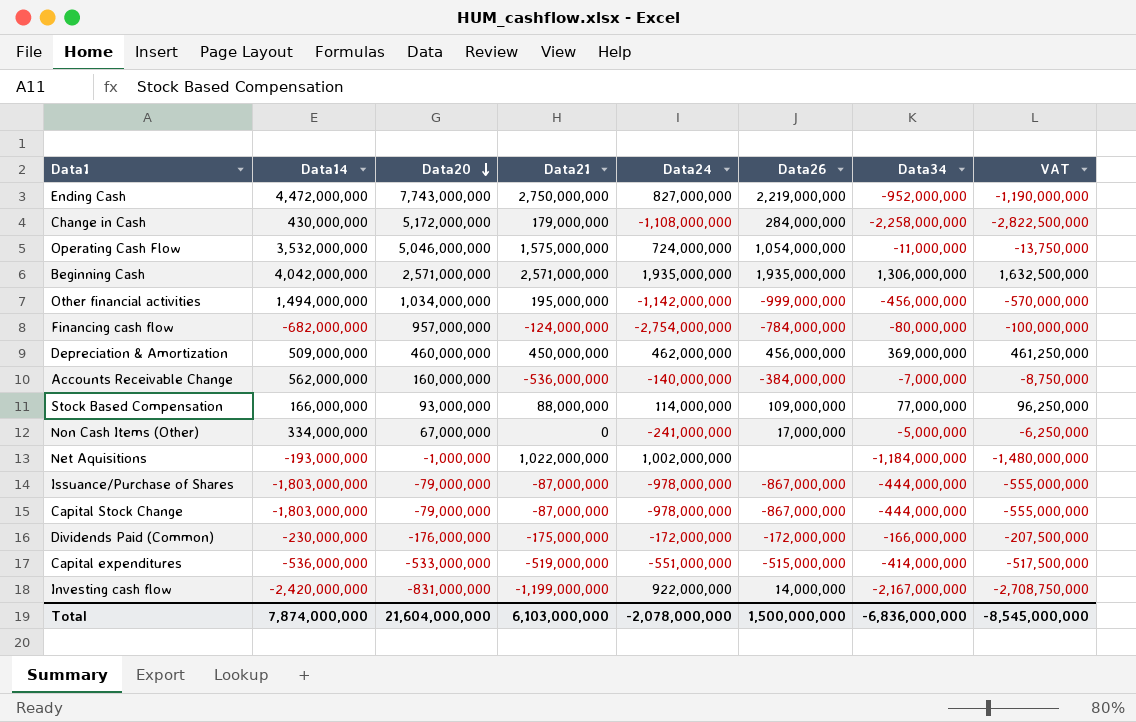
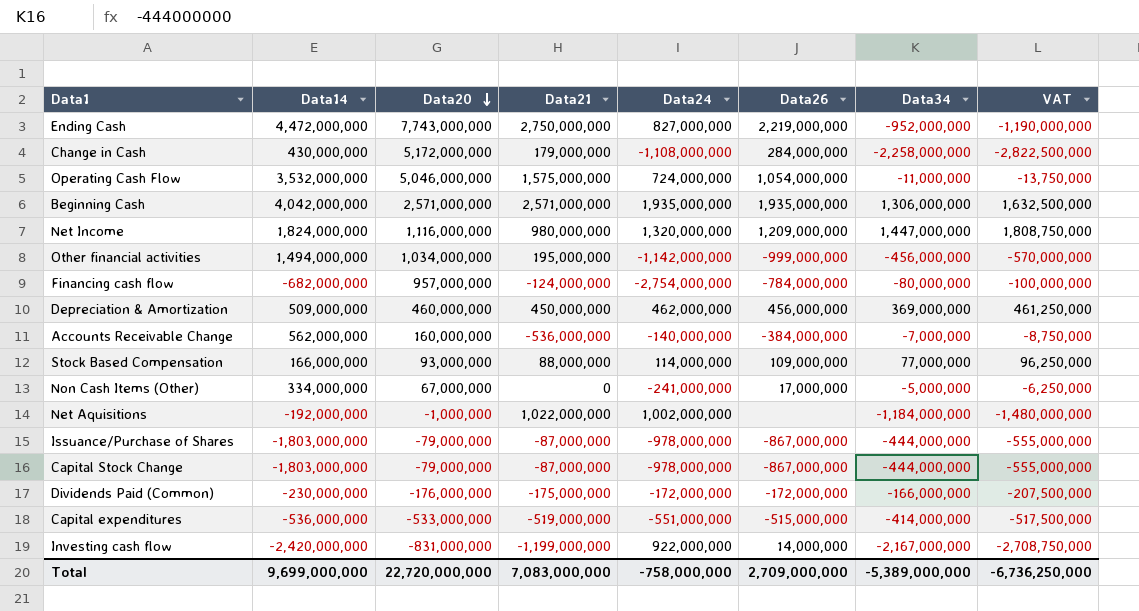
row Net Income: none -> 1,824,000,000 | 1,116,000,000 | 980,000,000 | 1,320,000,000 | 1,209,000,000 | 1,447,000,000 | 1,808,750,000
Net Aquisitions | Data14: -193,000,000 -> -192,000,000
Total | Data14: 7,874,000,000 -> 9,699,000,000
Total | Data20: 21,604,000,000 -> 22,720,000,000
Total | Data21: 6,103,000,000 -> 7,083,000,000
Total | Data24: -2,078,000,000 -> -758,000,000
Total | Data26: 1,500,000,000 -> 2,709,000,000
Total | Data34: -6,836,000,000 -> -5,389,000,000
Total | VAT: -8,545,000,000 -> -6,736,250,000

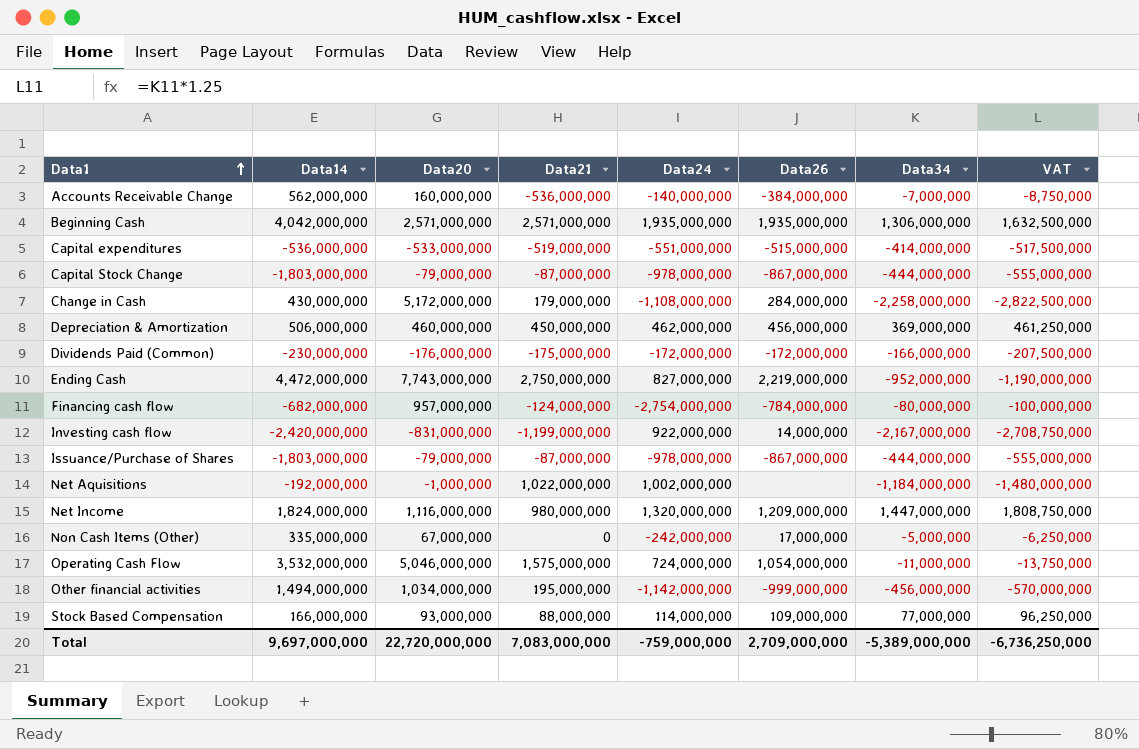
row order: Data20 descending -> Data1 ascending
Depreciation & Amortization | Data14: 509,000,000 -> 506,000,000
Non Cash Items (Other) | Data14: 334,000,000 -> 335,000,000
Non Cash Items (Other) | Data24: -241,000,000 -> -242,000,000
Total | Data14: 9,699,000,000 -> 9,697,000,000
Total | Data24: -758,000,000 -> -759,000,000

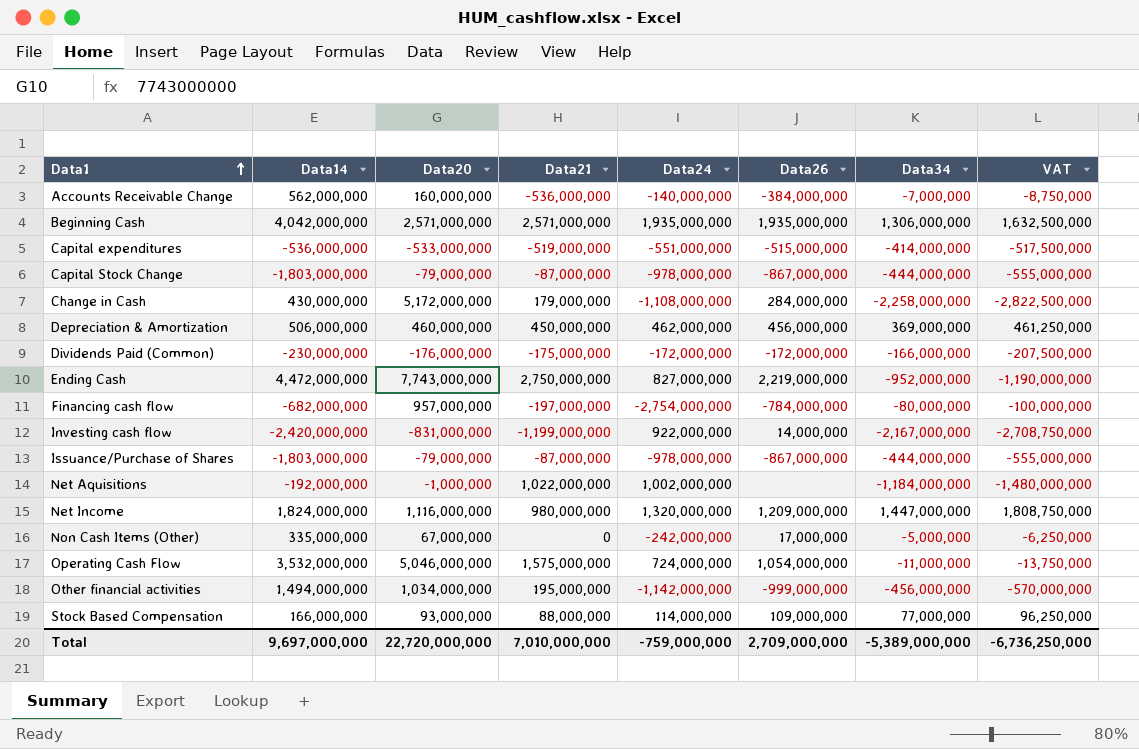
Financing cash flow | Data21: -124,000,000 -> -197,000,000
Total | Data21: 7,083,000,000 -> 7,010,000,000

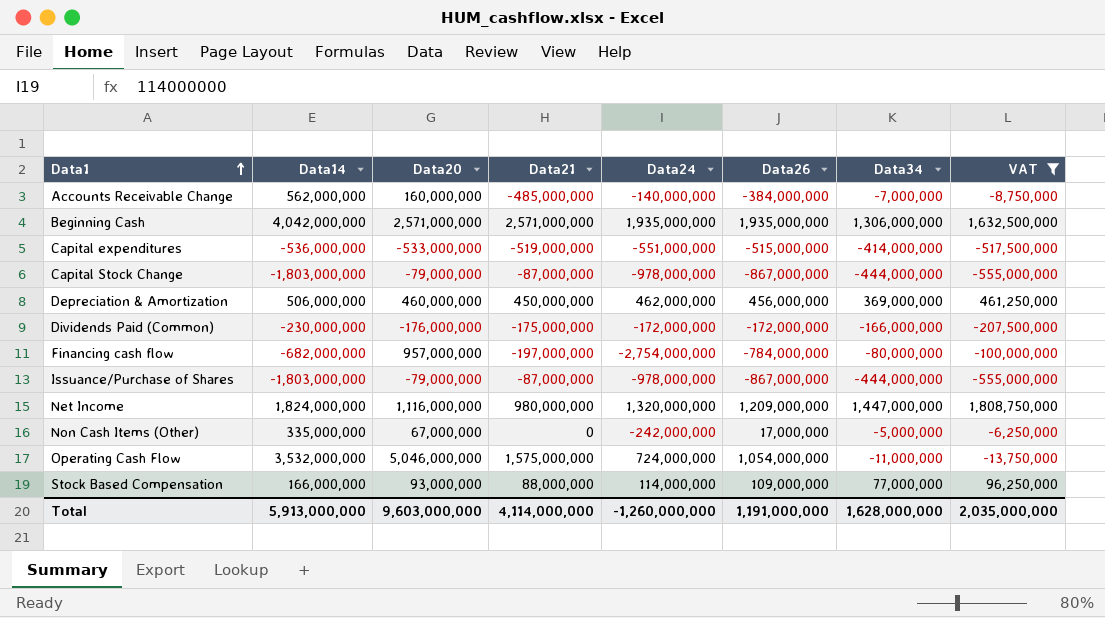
filter: none -> VAT >= -555,000,000
Accounts Receivable Change | Data21: -536,000,000 -> -485,000,000
Total | Data14: 9,697,000,000 -> 5,913,000,000
Total | Data20: 22,720,000,000 -> 9,603,000,000
Total | Data21: 7,010,000,000 -> 4,114,000,000
Total | Data24: -759,000,000 -> -1,260,000,000
Total | Data26: 2,709,000,000 -> 1,191,000,000
Total | Data34: -5,389,000,000 -> 1,628,000,000
Total | VAT: -6,736,250,000 -> 2,035,000,000

